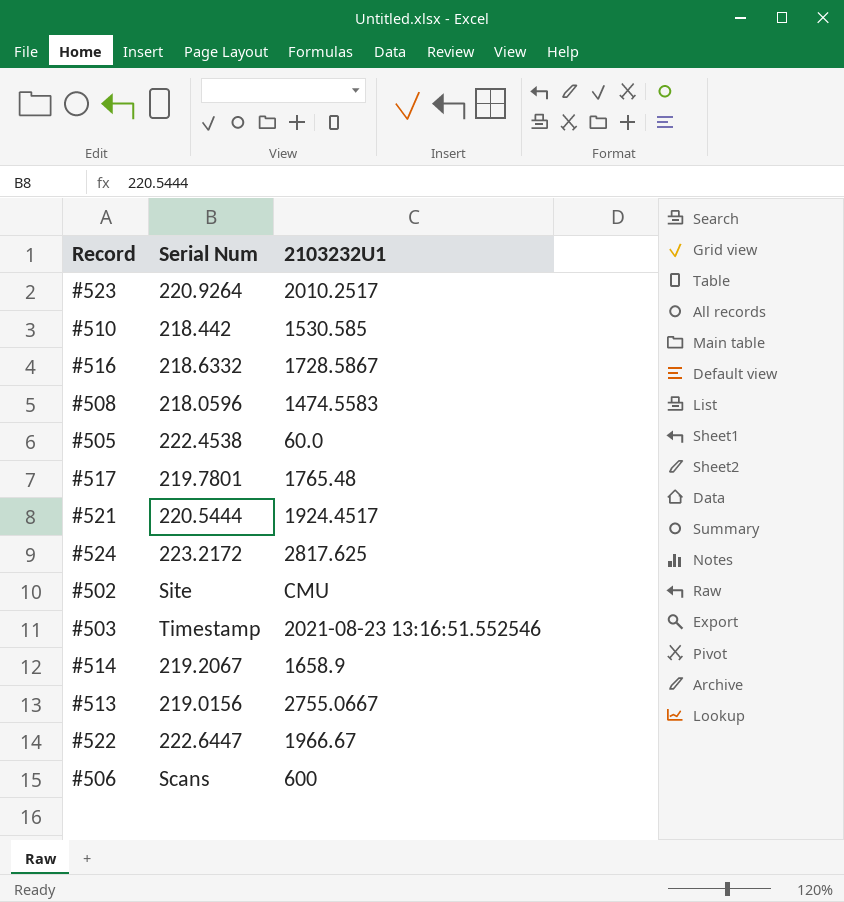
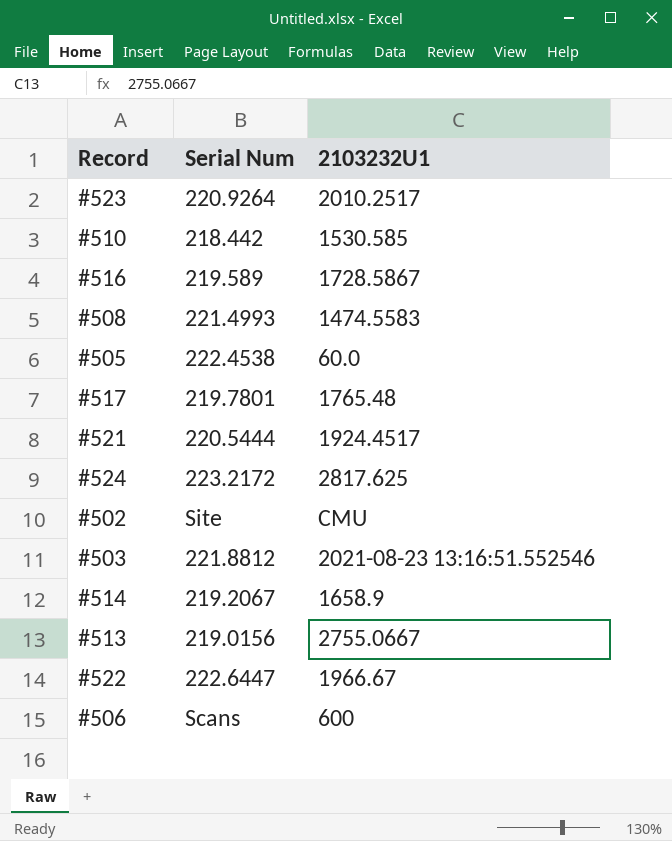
#516 | Serial Num: 218.6332 -> 219.589
#508 | Serial Num: 218.0596 -> 221.4993
#503 | Serial Num: Timestamp -> 221.8812

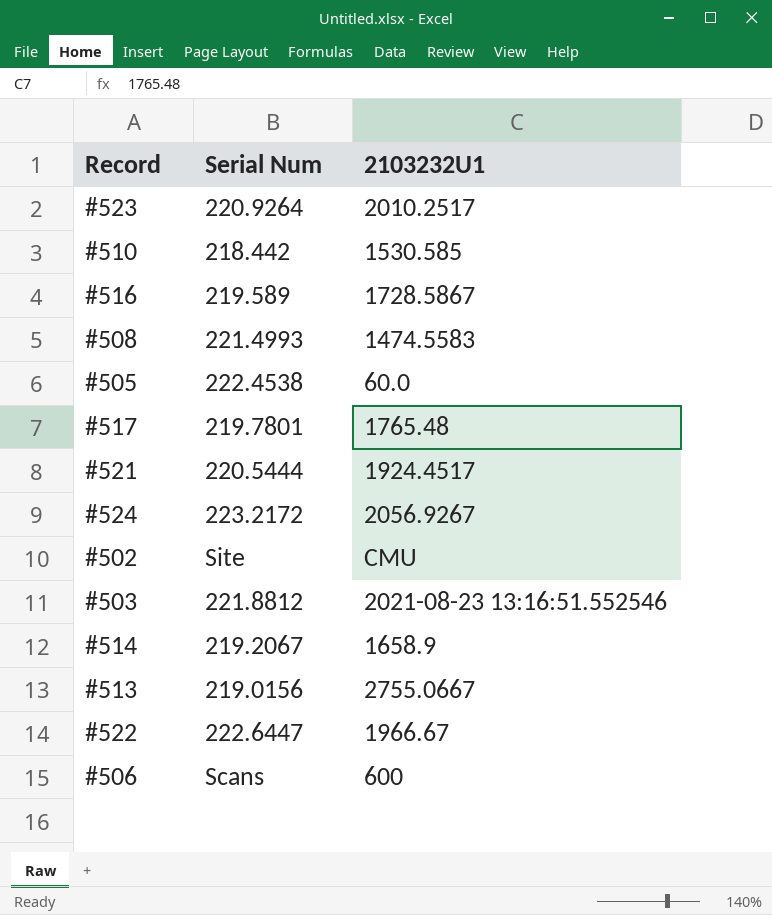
#524 | 2103232U1: 2817.625 -> 2056.9267

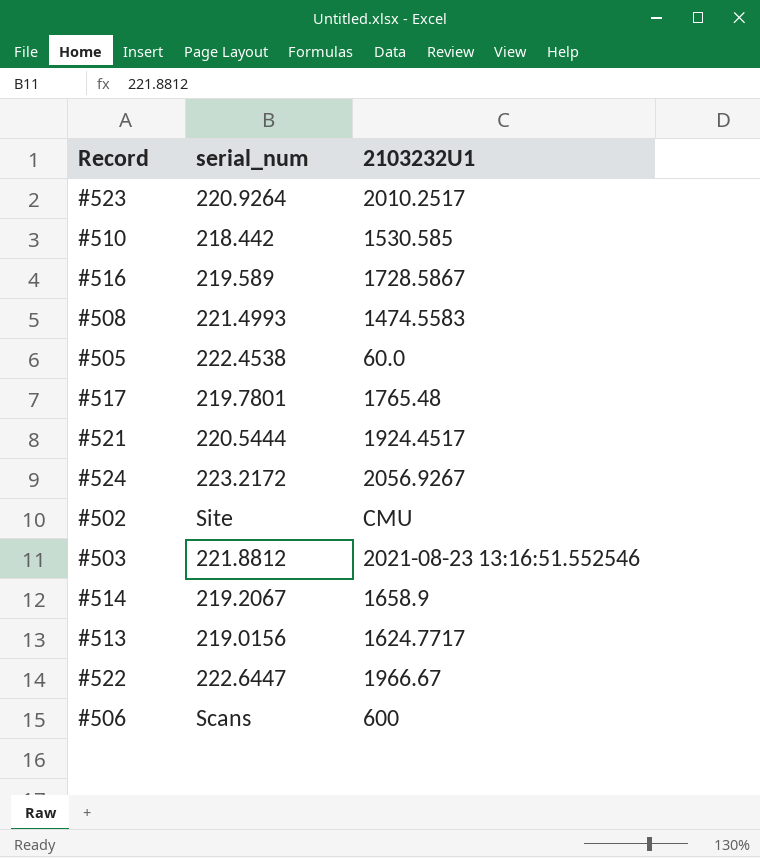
column name: Serial Num -> serial_num
#513 | 2103232U1: 2755.0667 -> 1624.7717

